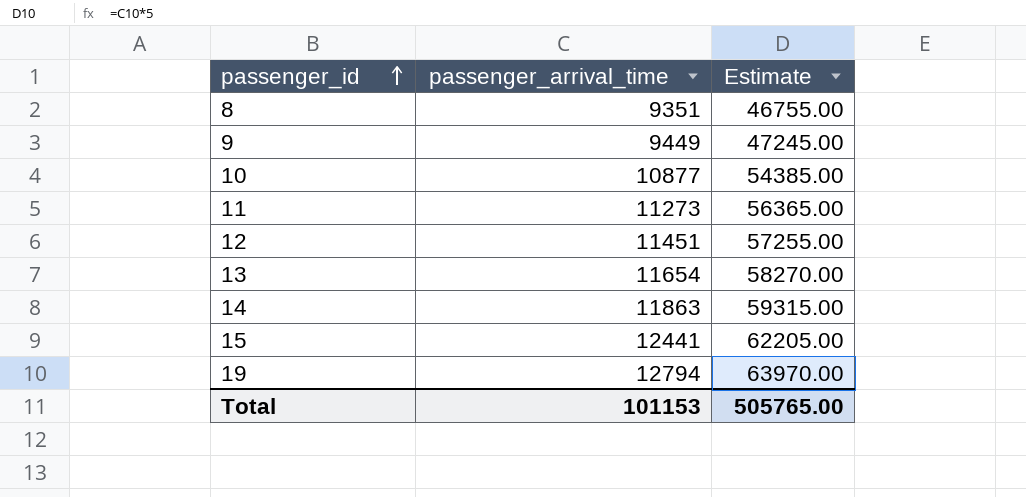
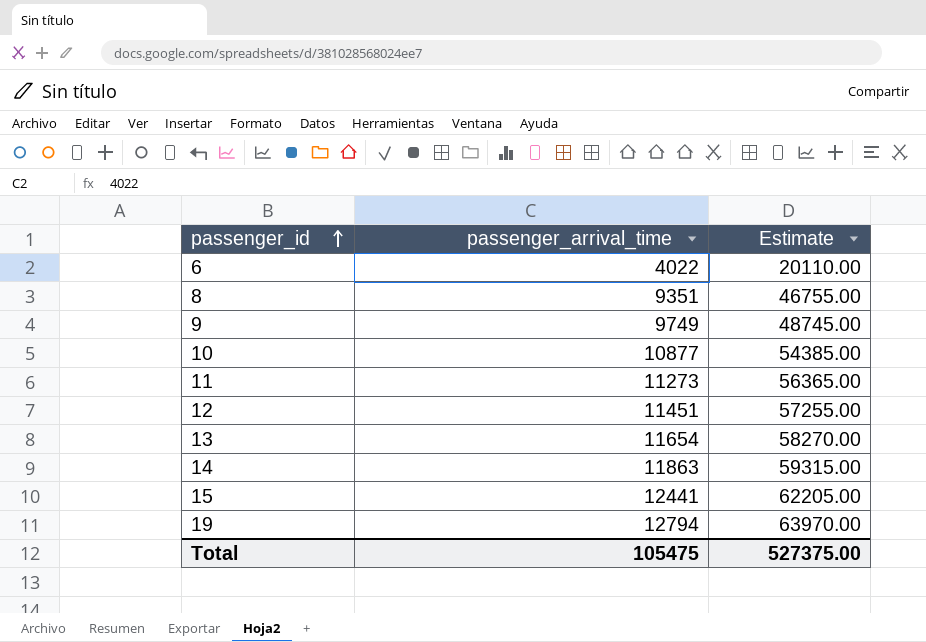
row 6: none -> 4022 | 20110.00
9 | passenger_arrival_time: 9449 -> 9749
9 | Estimate: 47245.00 -> 48745.00
Total | passenger_arrival_time: 101153 -> 105475
Total | Estimate: 505765.00 -> 527375.00

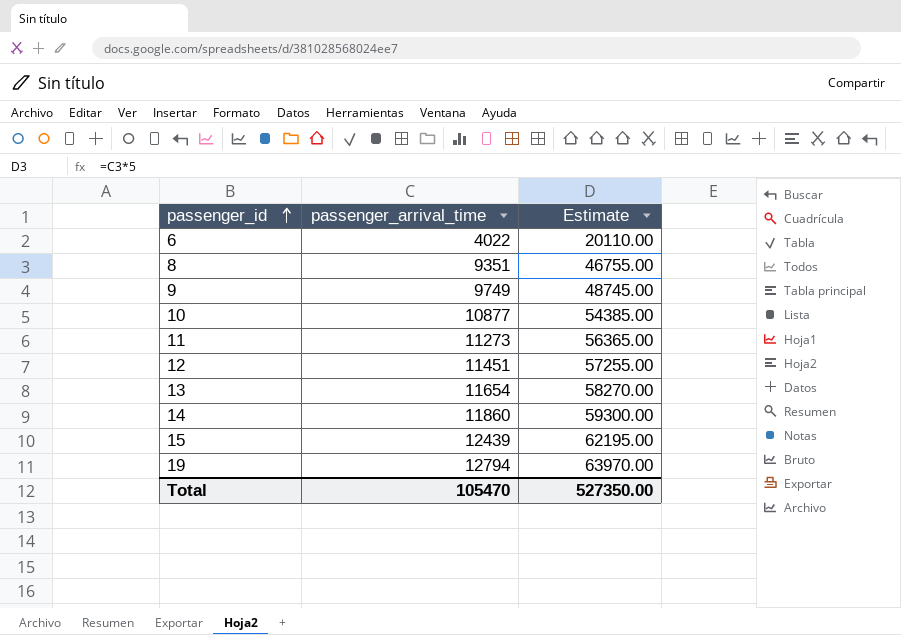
14 | passenger_arrival_time: 11863 -> 11860
14 | Estimate: 59315.00 -> 59300.00
15 | passenger_arrival_time: 12441 -> 12439
15 | Estimate: 62205.00 -> 62195.00
Total | passenger_arrival_time: 105475 -> 105470
Total | Estimate: 527375.00 -> 527350.00

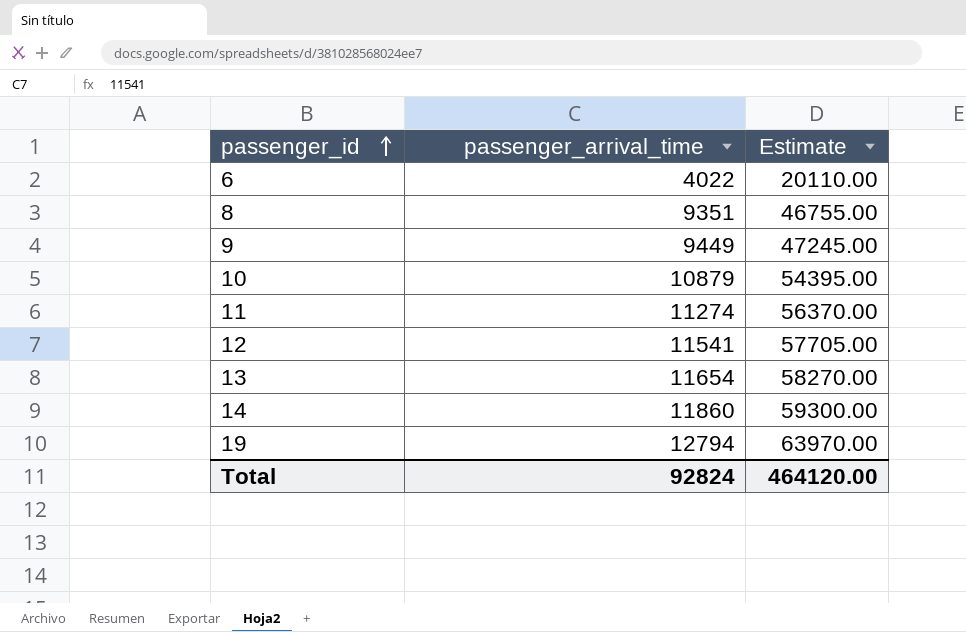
row 15: 12439 | 62195.00 -> none
9 | passenger_arrival_time: 9749 -> 9449
9 | Estimate: 48745.00 -> 47245.00
10 | passenger_arrival_time: 10877 -> 10879
10 | Estimate: 54385.00 -> 54395.00
11 | passenger_arrival_time: 11273 -> 11274
11 | Estimate: 56365.00 -> 56370.00
12 | passenger_arrival_time: 11451 -> 11541
12 | Estimate: 57255.00 -> 57705.00
Total | passenger_arrival_time: 105470 -> 92824
Total | Estimate: 527350.00 -> 464120.00

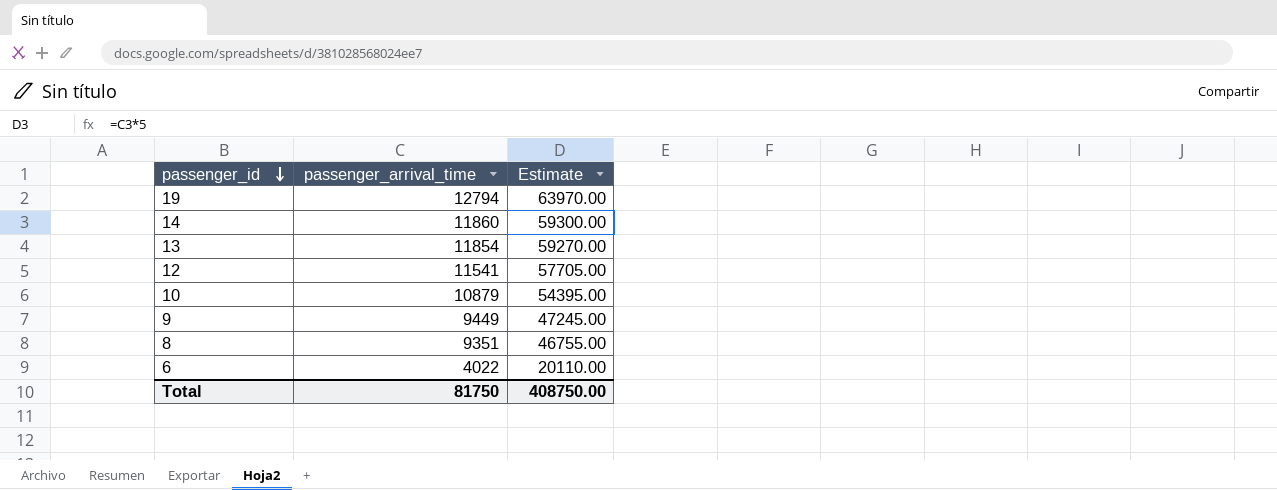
row order: passenger_id ascending -> passenger_id descending
row 11: 11274 | 56370.00 -> none
13 | passenger_arrival_time: 11654 -> 11854
13 | Estimate: 58270.00 -> 59270.00
Total | passenger_arrival_time: 92824 -> 81750
Total | Estimate: 464120.00 -> 408750.00

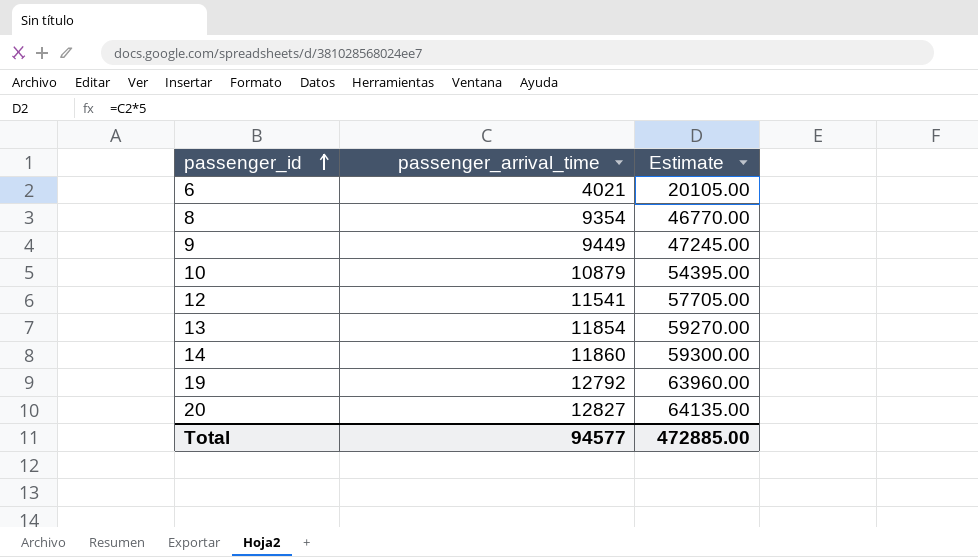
row order: passenger_id descending -> passenger_id ascending
6 | passenger_arrival_time: 4022 -> 4021
6 | Estimate: 20110.00 -> 20105.00
8 | passenger_arrival_time: 9351 -> 9354
8 | Estimate: 46755.00 -> 46770.00
19 | passenger_arrival_time: 12794 -> 12792
19 | Estimate: 63970.00 -> 63960.00
row 20: none -> 12827 | 64135.00
Total | passenger_arrival_time: 81750 -> 94577
Total | Estimate: 408750.00 -> 472885.00

